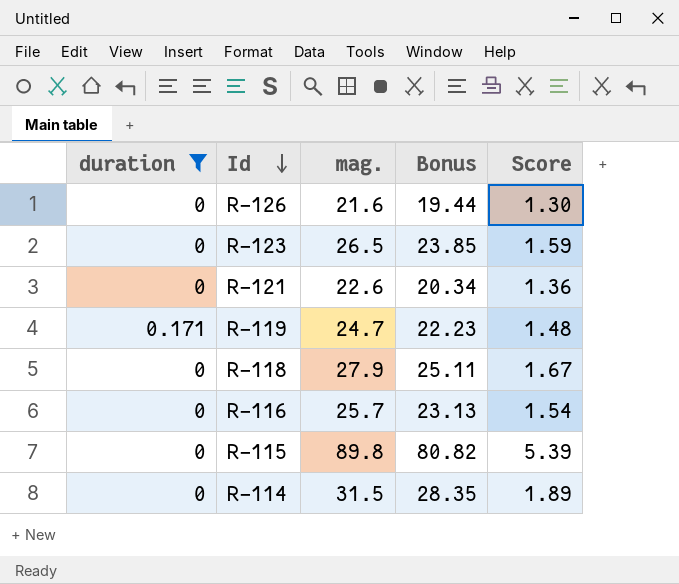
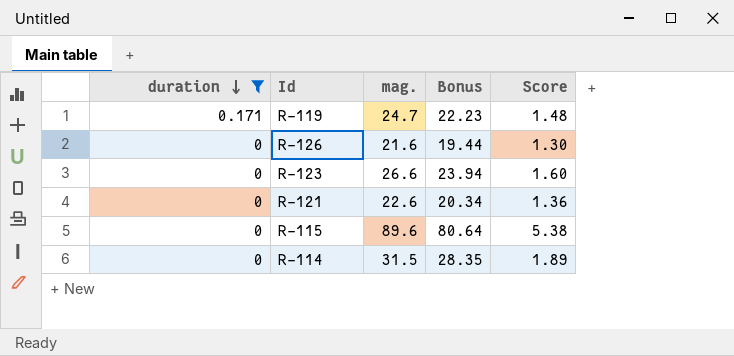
row order: Id descending -> duration descending
row R-118: 0 | 27.9 | 25.11 | 1.67 -> none
row R-116: 0 | 25.7 | 23.13 | 1.54 -> none
R-123 | mag.: 26.5 -> 26.6
R-123 | Bonus: 23.85 -> 23.94
R-123 | Score: 1.59 -> 1.60
R-115 | mag.: 89.8 -> 89.6
R-115 | Bonus: 80.82 -> 80.64
R-115 | Score: 5.39 -> 5.38

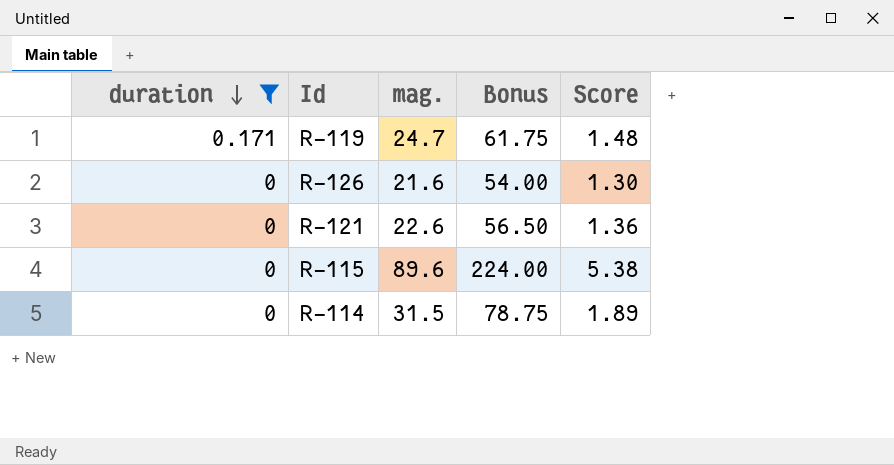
column Bonus | formula: [mag.] * 0.9 -> [mag.] * 2.5
row R-123: 0 | 26.6 | 23.94 | 1.60 -> none

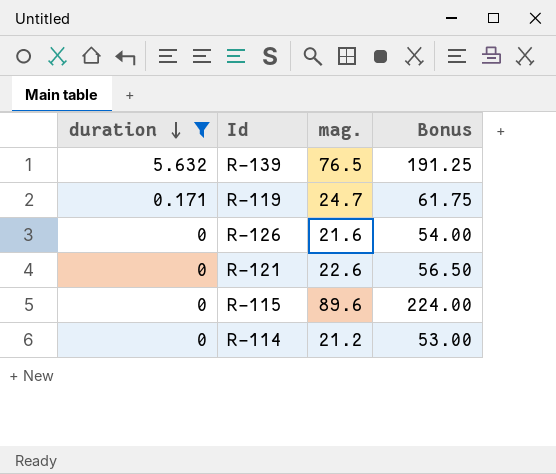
column Score | formula: [mag.] * 0.06 -> none
row R-139: none -> 5.632 | 76.5 | 191.25
R-114 | mag.: 31.5 -> 21.2
R-114 | Bonus: 78.75 -> 53.00

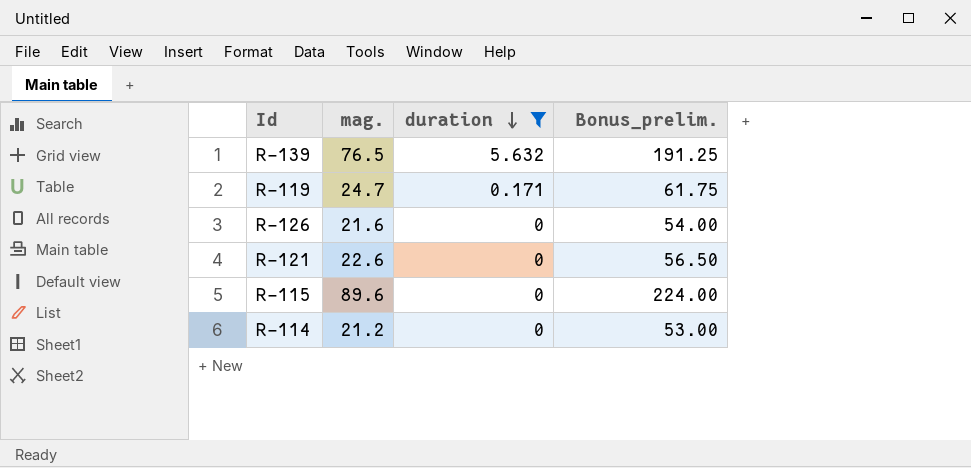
column duration | position: 1 -> 3
column name: Bonus -> Bonus_prelim.

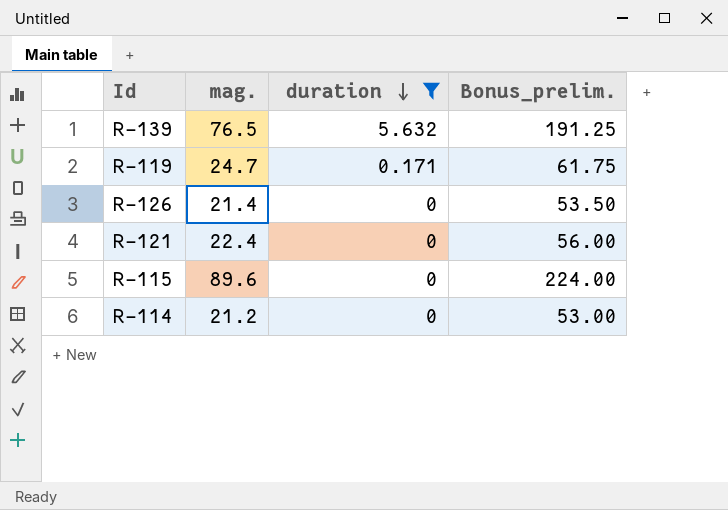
R-126 | mag.: 21.6 -> 21.4
R-126 | Bonus_prelim.: 54.00 -> 53.50
R-121 | mag.: 22.6 -> 22.4
R-121 | Bonus_prelim.: 56.50 -> 56.00

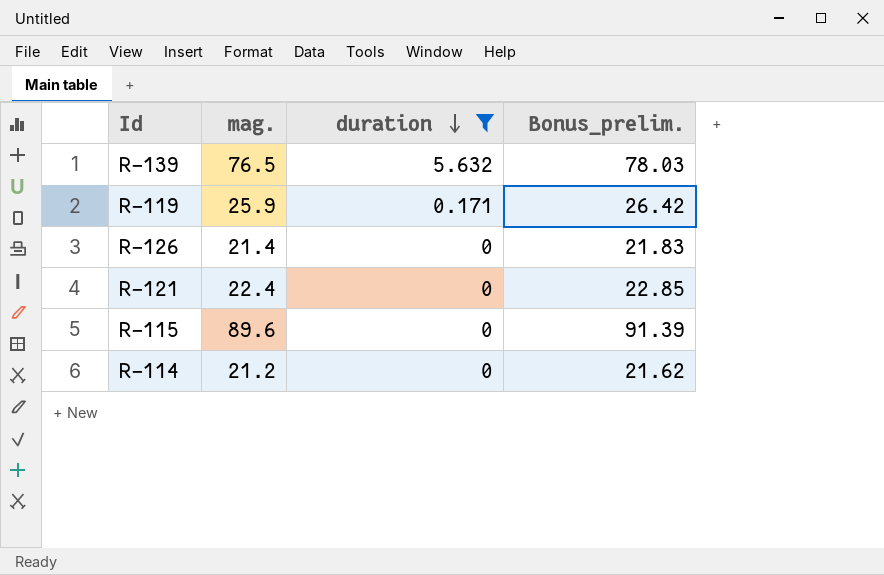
column Bonus_prelim. | formula: [mag.] * 2.5 -> [mag.] * 1.02
R-119 | mag.: 24.7 -> 25.9

